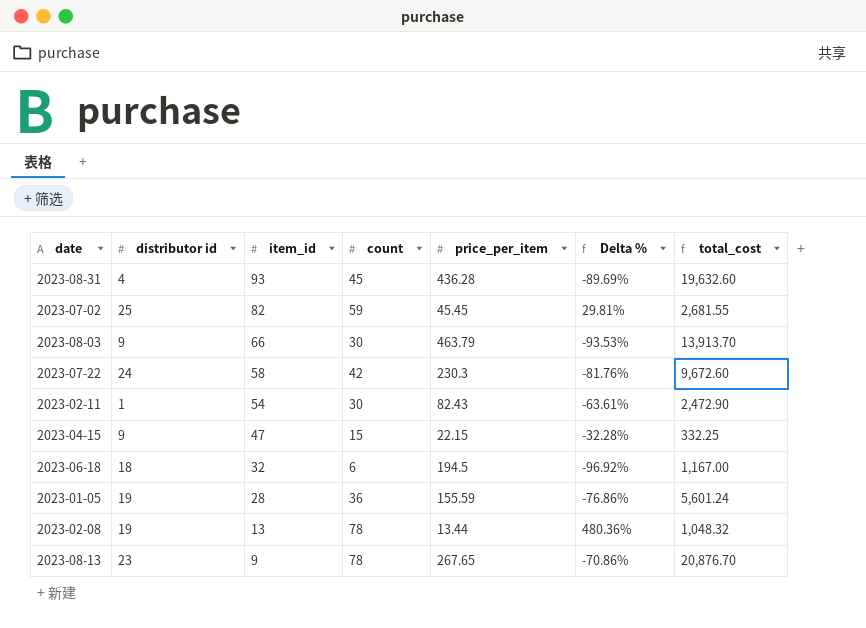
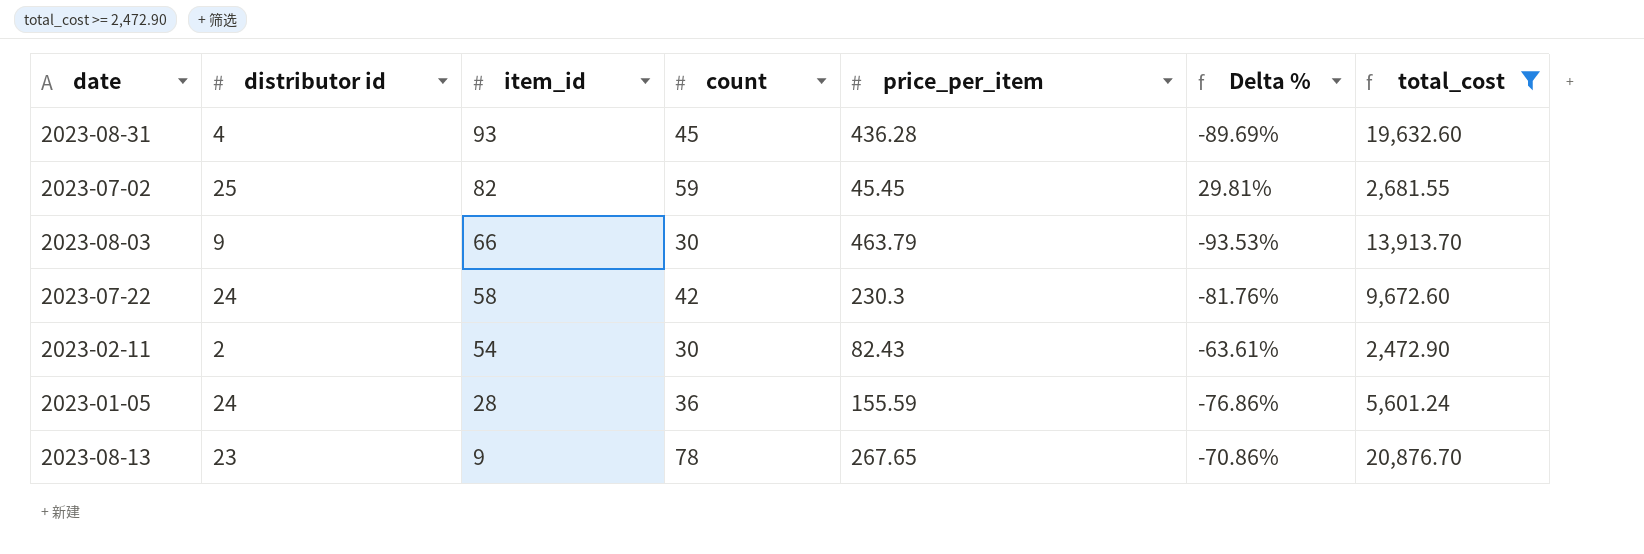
filter: none -> total_cost >= 2,472.90
2023-02-11 | distributor id: 1 -> 2
2023-01-05 | distributor id: 19 -> 24

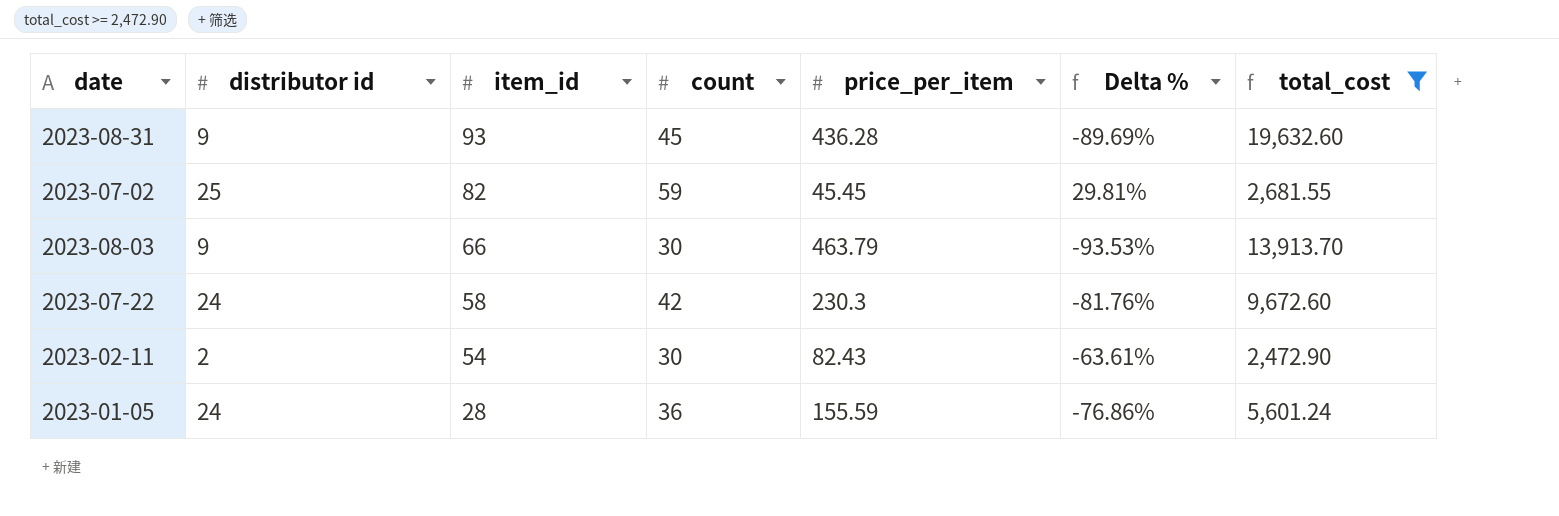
row 2023-08-13: 23 | 9 | 78 | 267.65 | -70.86% | 20,876.70 -> none
2023-08-31 | distributor id: 4 -> 9

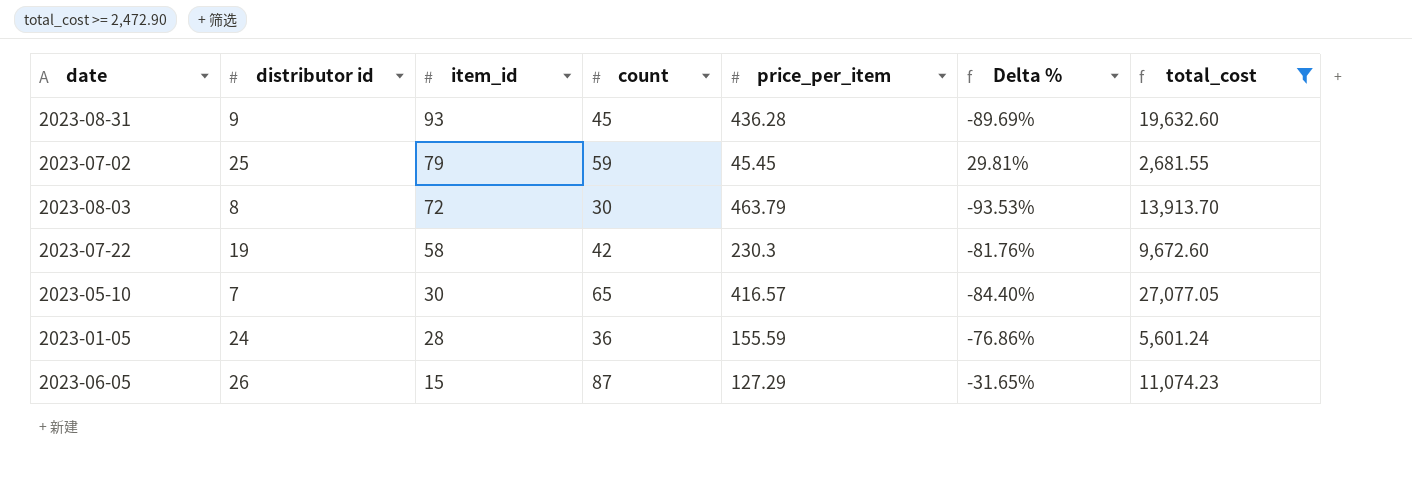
row 2023-02-11: 2 | 54 | 30 | 82.43 | -63.61% | 2,472.90 -> none
2023-07-02 | item_id: 82 -> 79
2023-08-03 | distributor id: 9 -> 8
2023-08-03 | item_id: 66 -> 72
2023-07-22 | distributor id: 24 -> 19
row 2023-05-10: none -> 7 | 30 | 65 | 416.57 | -84.40% | 27,077.05
row 2023-06-05: none -> 26 | 15 | 87 | 127.29 | -31.65% | 11,074.23

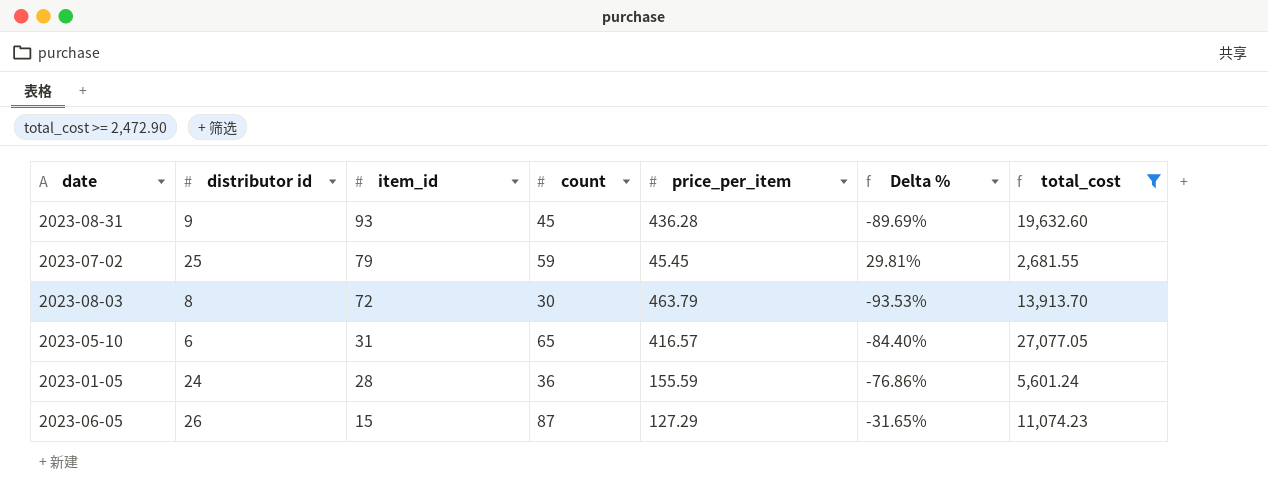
row 2023-07-22: 19 | 58 | 42 | 230.3 | -81.76% | 9,672.60 -> none
2023-05-10 | distributor id: 7 -> 6
2023-05-10 | item_id: 30 -> 31

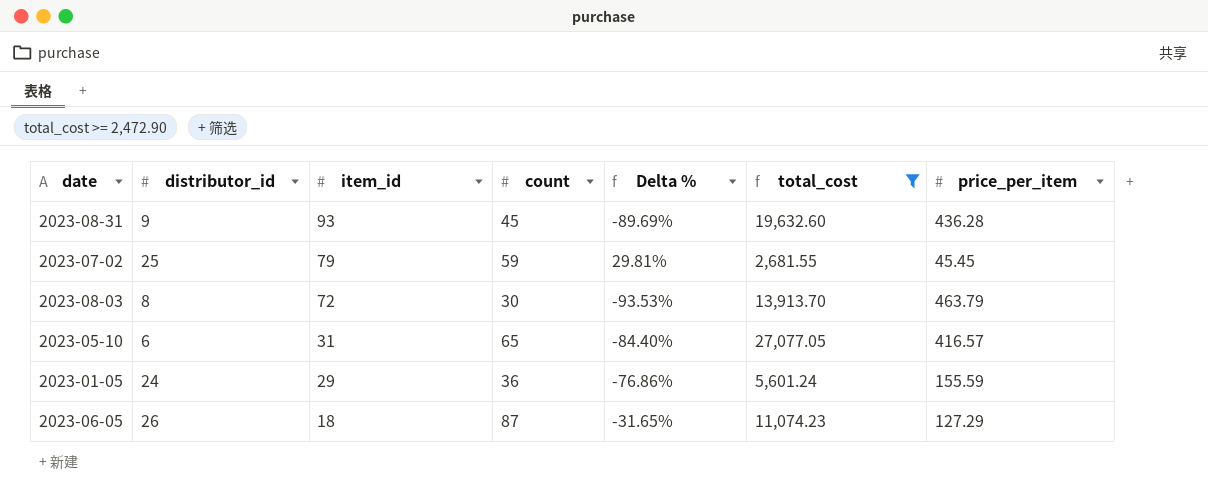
column name: distributor id -> distributor_id
column price_per_item | position: 5 -> 7
2023-01-05 | item_id: 28 -> 29
2023-06-05 | item_id: 15 -> 18

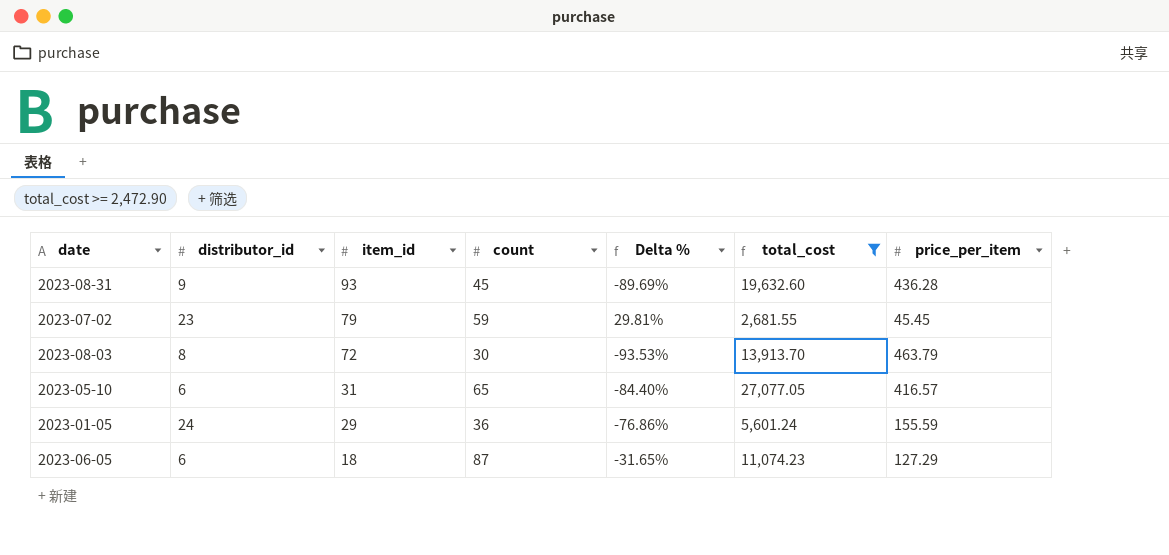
2023-07-02 | distributor_id: 25 -> 23
2023-06-05 | distributor_id: 26 -> 6

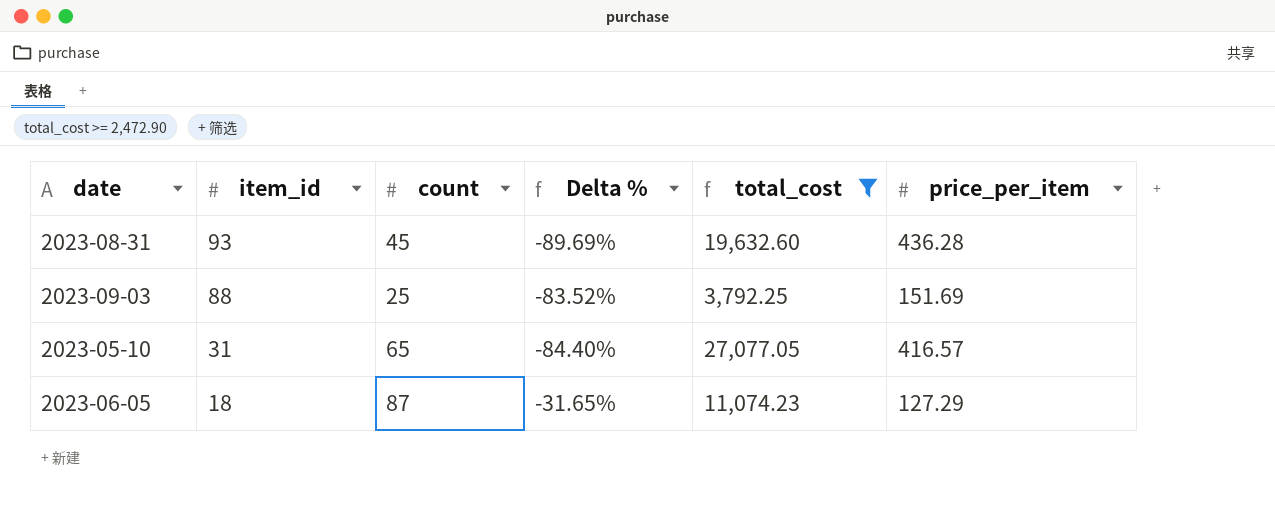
column distributor_id | position: 2 -> none
row 2023-07-02: 23 | 79 | 59 | 29.81% | 2,681.55 | 45.45 -> none
row 2023-08-03: 8 | 72 | 30 | -93.53% | 13,913.70 | 463.79 -> none
row 2023-01-05: 24 | 29 | 36 | -76.86% | 5,601.24 | 155.59 -> none
row 2023-09-03: none -> 88 | 25 | -83.52% | 3,792.25 | 151.69

